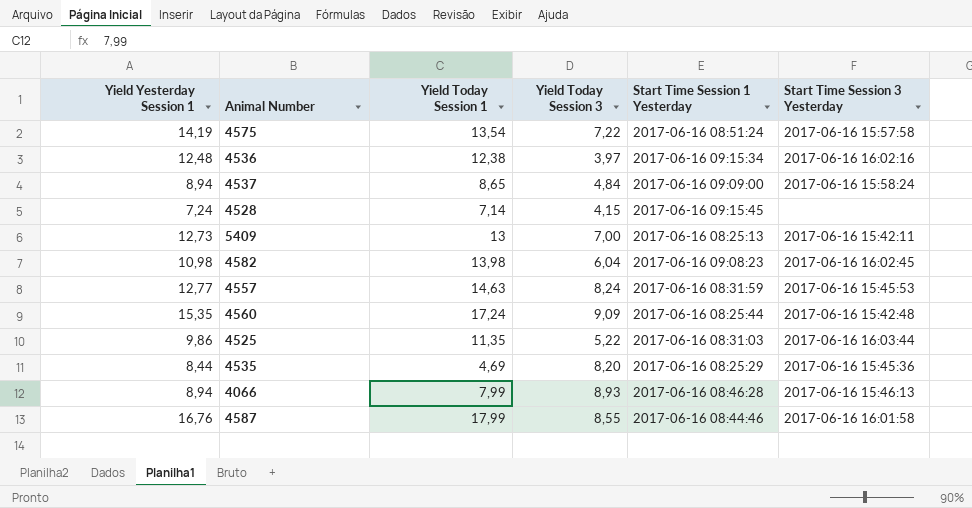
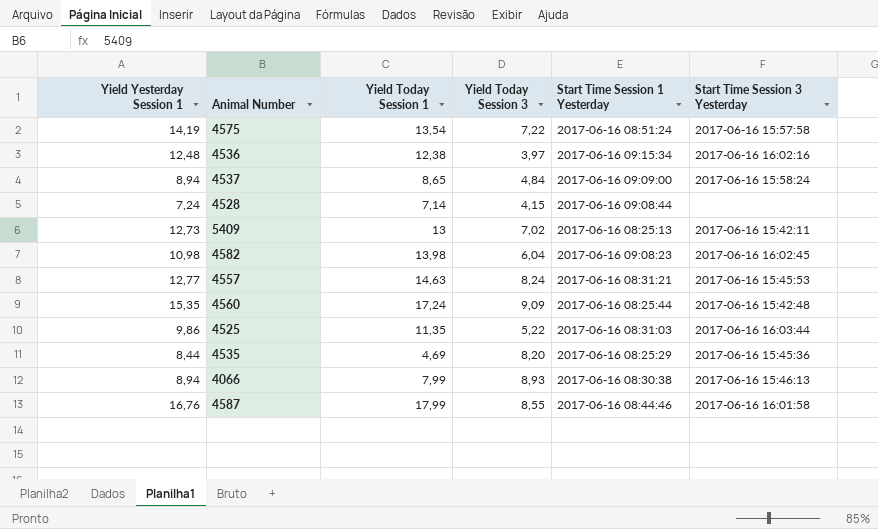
4528 | Start Time Session 1 Yesterday: 2017-06-16 09:15:45 -> 2017-06-16 09:08:44
5409 | Yield Today Session 3: 7,00 -> 7,02
4557 | Start Time Session 1 Yesterday: 2017-06-16 08:31:59 -> 2017-06-16 08:31:21
4066 | Start Time Session 1 Yesterday: 2017-06-16 08:46:28 -> 2017-06-16 08:30:38

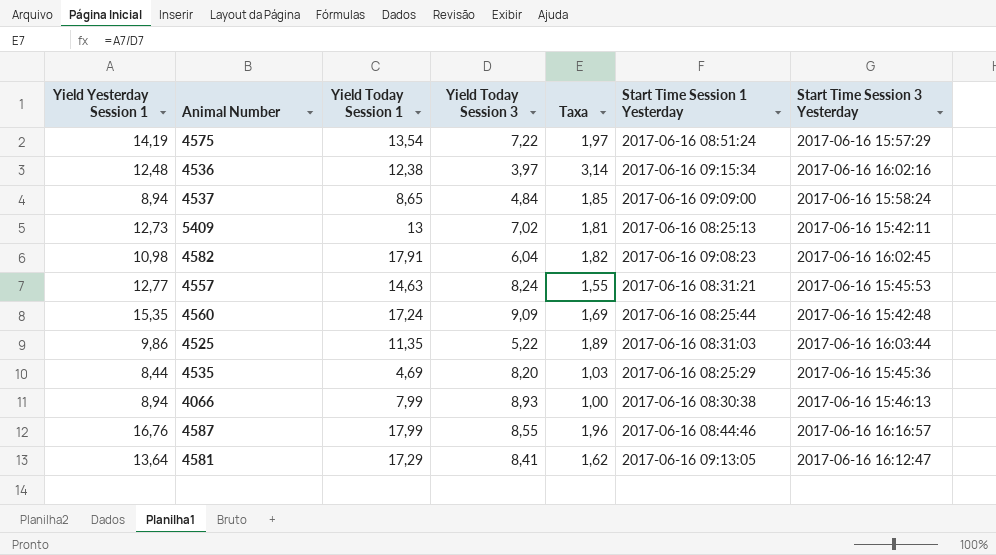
column Taxa | formula: none -> [Yield Yesterday Session 1] / [Yield Today Session 3]
row 4528: 7,24 | 7,14 | 4,15 | 2017-06-16 09:08:44 | none -> none
4575 | Start Time Session 3 Yesterday: 2017-06-16 15:57:58 -> 2017-06-16 15:57:29
4582 | Yield Today Session 1: 13,98 -> 17,91
4587 | Start Time Session 3 Yesterday: 2017-06-16 16:01:58 -> 2017-06-16 16:16:57
row 4581: none -> 13,64 | 17,29 | 8,41 | 1,62 | 2017-06-16 09:13:05 | 2017-06-16 16:12:47

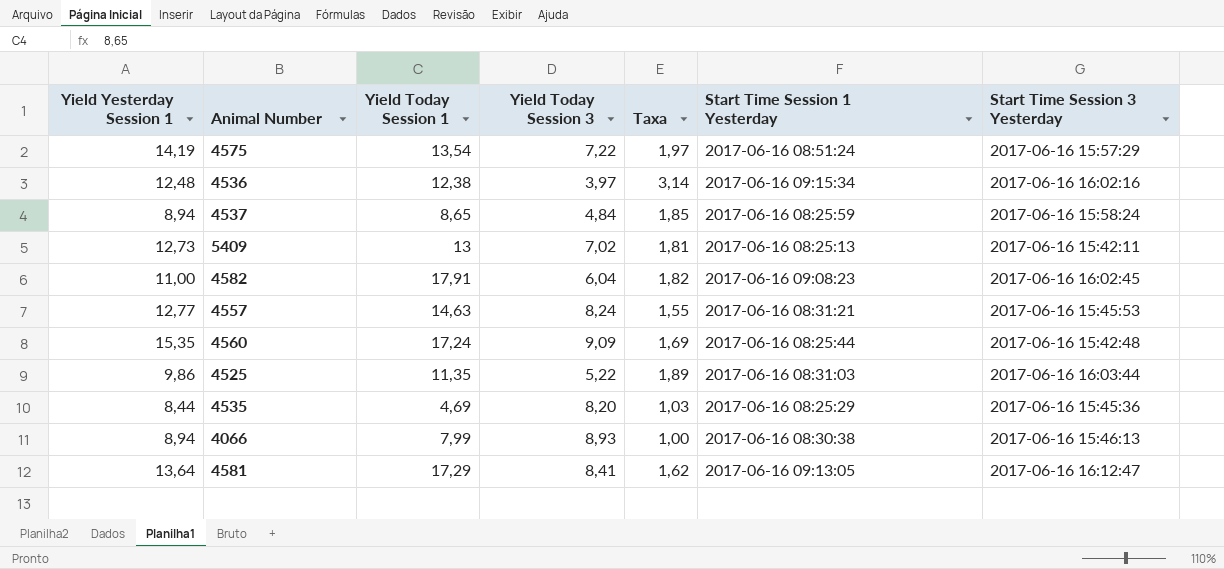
row 4587: 16,76 | 17,99 | 8,55 | 1,96 | 2017-06-16 08:44:46 | 2017-06-16 16:16:57 -> none
4537 | Start Time Session 1 Yesterday: 2017-06-16 09:09:00 -> 2017-06-16 08:25:59
4582 | Yield Yesterday Session 1: 10,98 -> 11,00

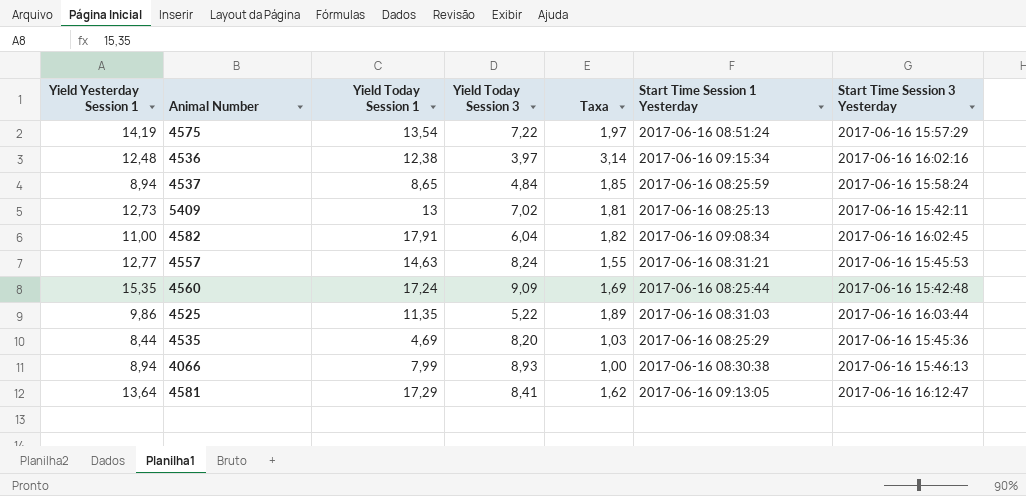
4582 | Start Time Session 1 Yesterday: 2017-06-16 09:08:23 -> 2017-06-16 09:08:34

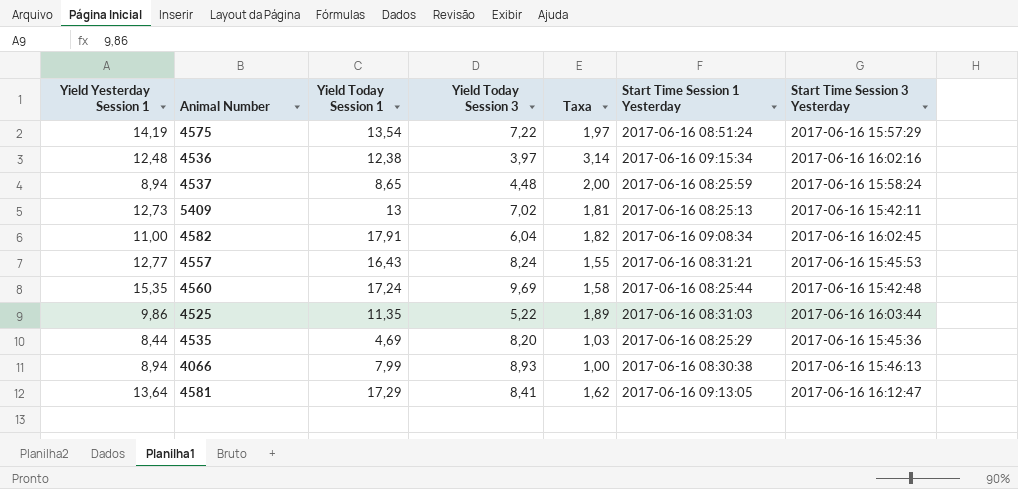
4537 | Yield Today Session 3: 4,84 -> 4,48
4537 | Taxa: 1,85 -> 2,00
4557 | Yield Today Session 1: 14,63 -> 16,43
4560 | Yield Today Session 3: 9,09 -> 9,69
4560 | Taxa: 1,69 -> 1,58

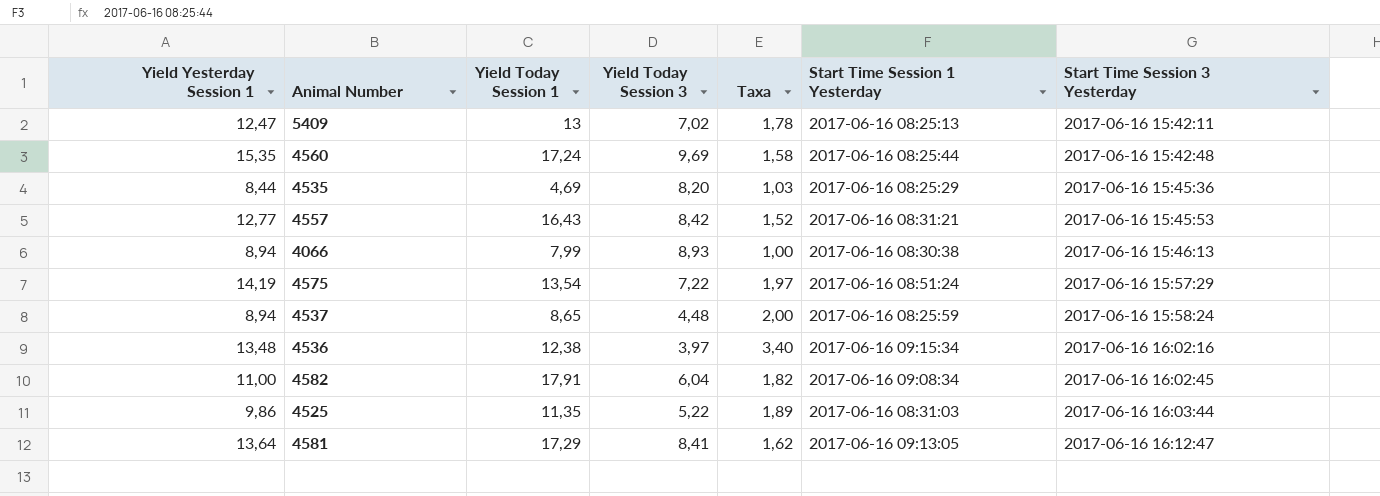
row order: none -> Start Time Session 3 Yesterday ascending
5409 | Yield Yesterday Session 1: 12,73 -> 12,47
5409 | Taxa: 1,81 -> 1,78
4557 | Yield Today Session 3: 8,24 -> 8,42
4557 | Taxa: 1,55 -> 1,52
4536 | Yield Yesterday Session 1: 12,48 -> 13,48
4536 | Taxa: 3,14 -> 3,40

